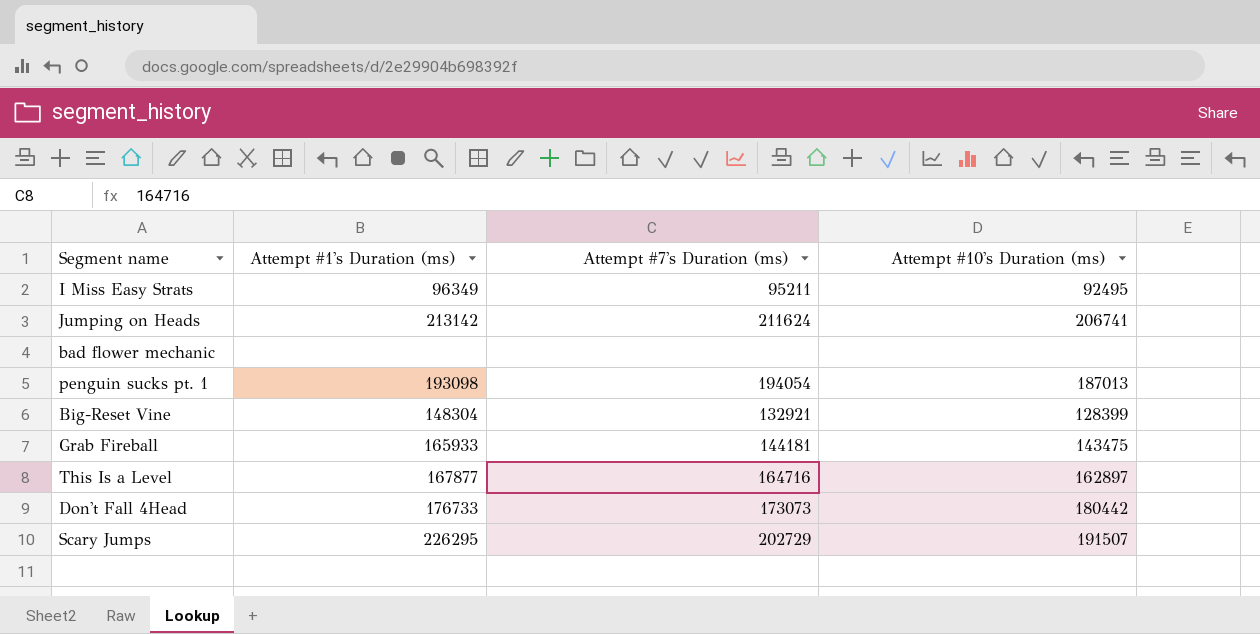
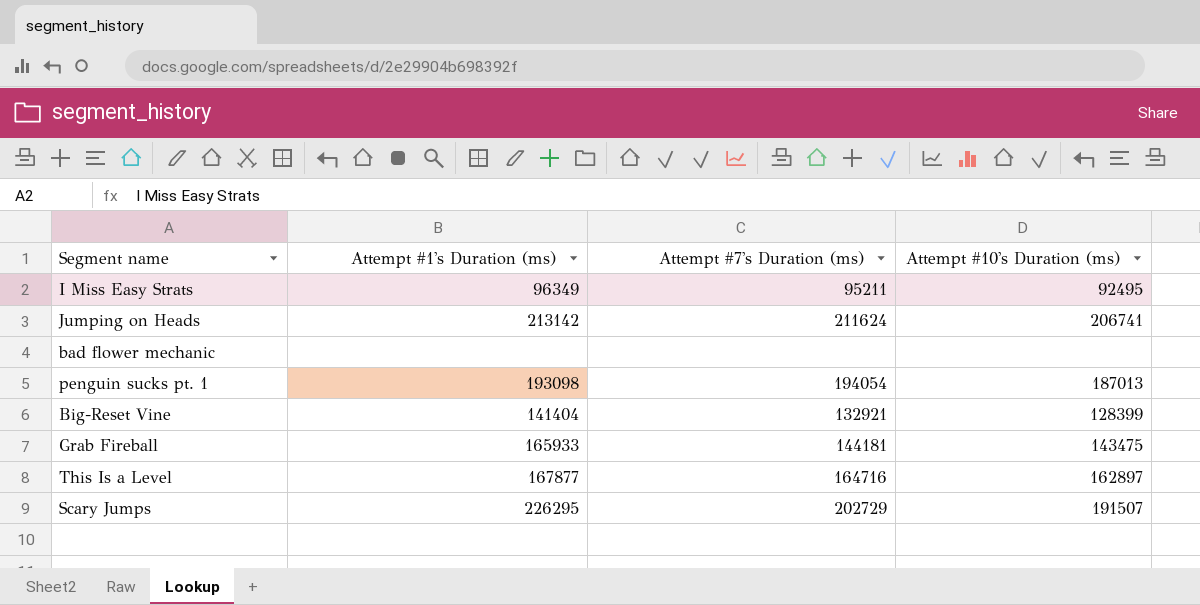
row Don't Fall 4Head: 176733 | 173073 | 180442 -> none
Big-Reset Vine | Attempt #1's Duration (ms): 148304 -> 141404

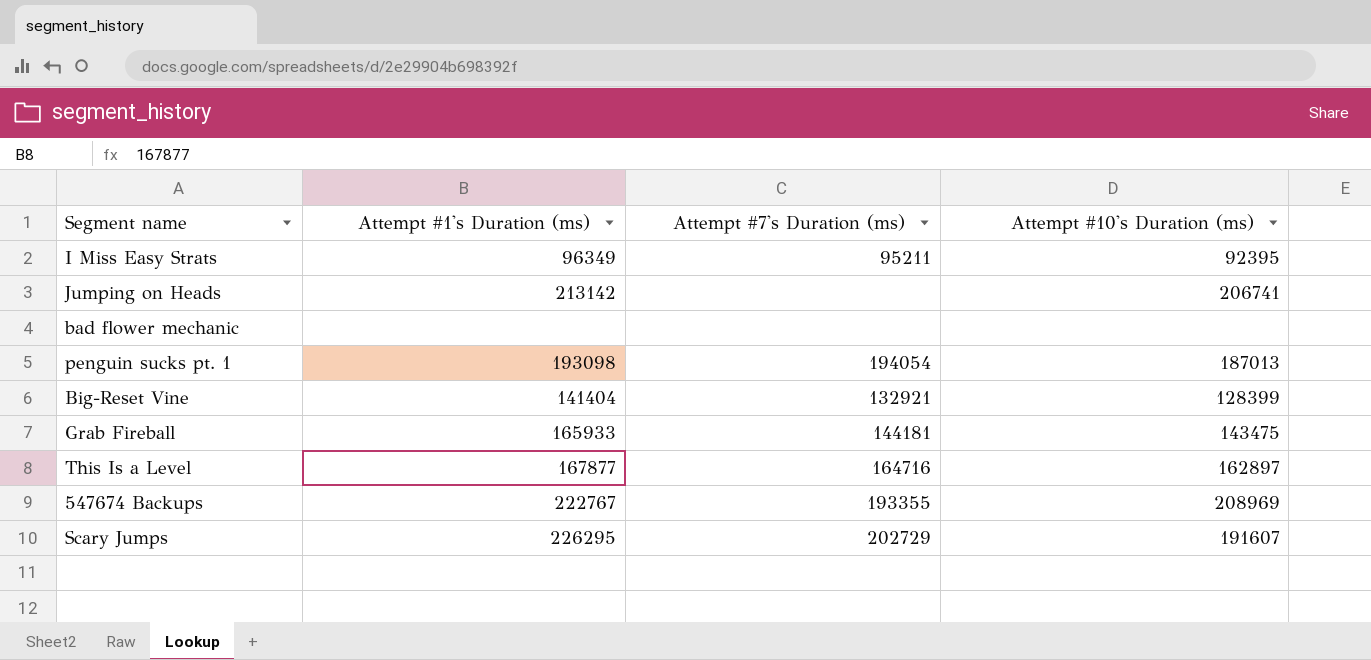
I Miss Easy Strats | Attempt #10's Duration (ms): 92495 -> 92395
Jumping on Heads | Attempt #7's Duration (ms): 211624 -> none
row 547674 Backups: none -> 222767 | 193355 | 208969
Scary Jumps | Attempt #10's Duration (ms): 191507 -> 191607

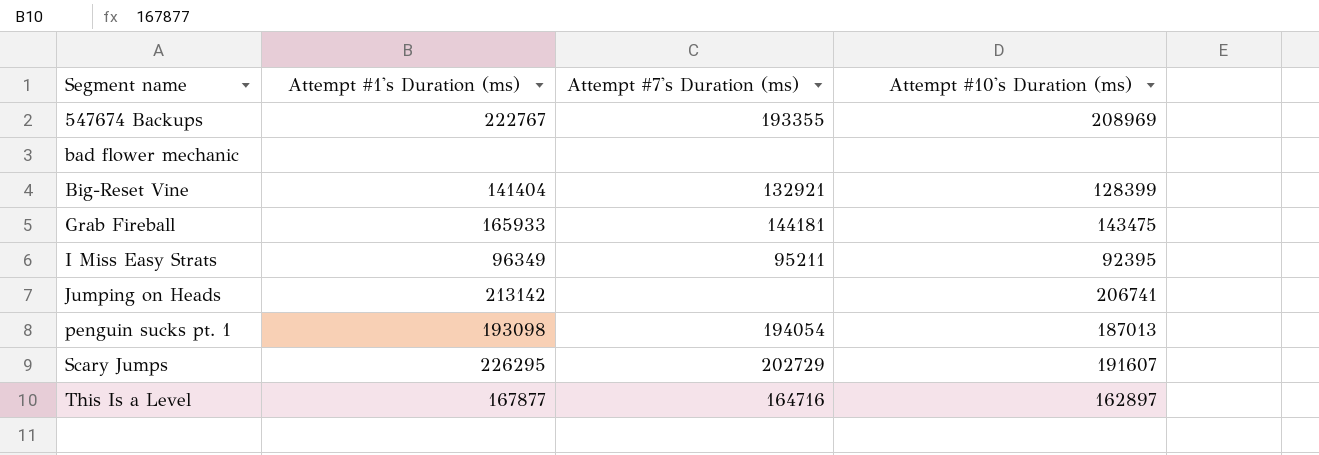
row order: none -> Segment name ascending

